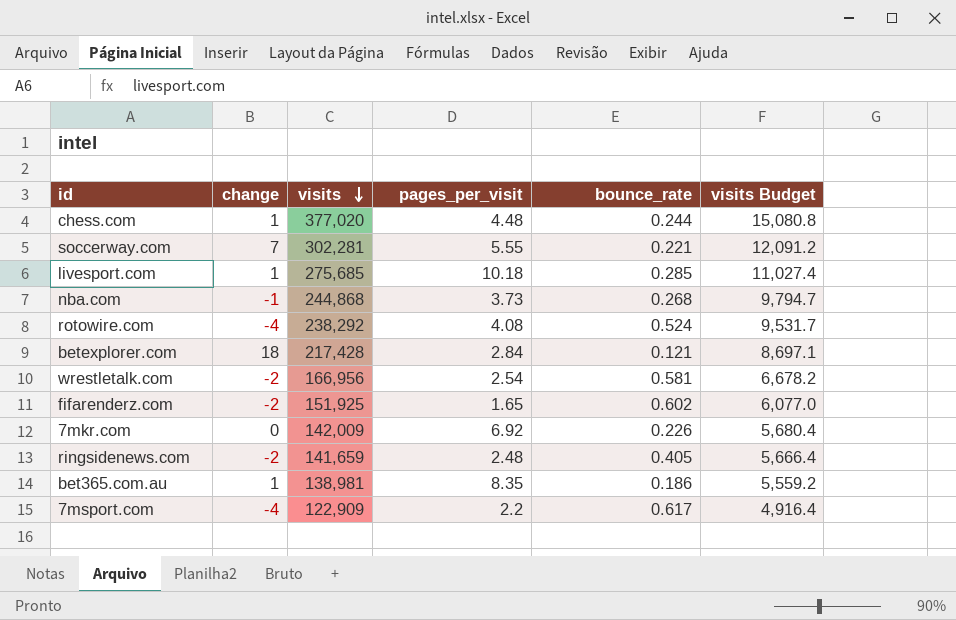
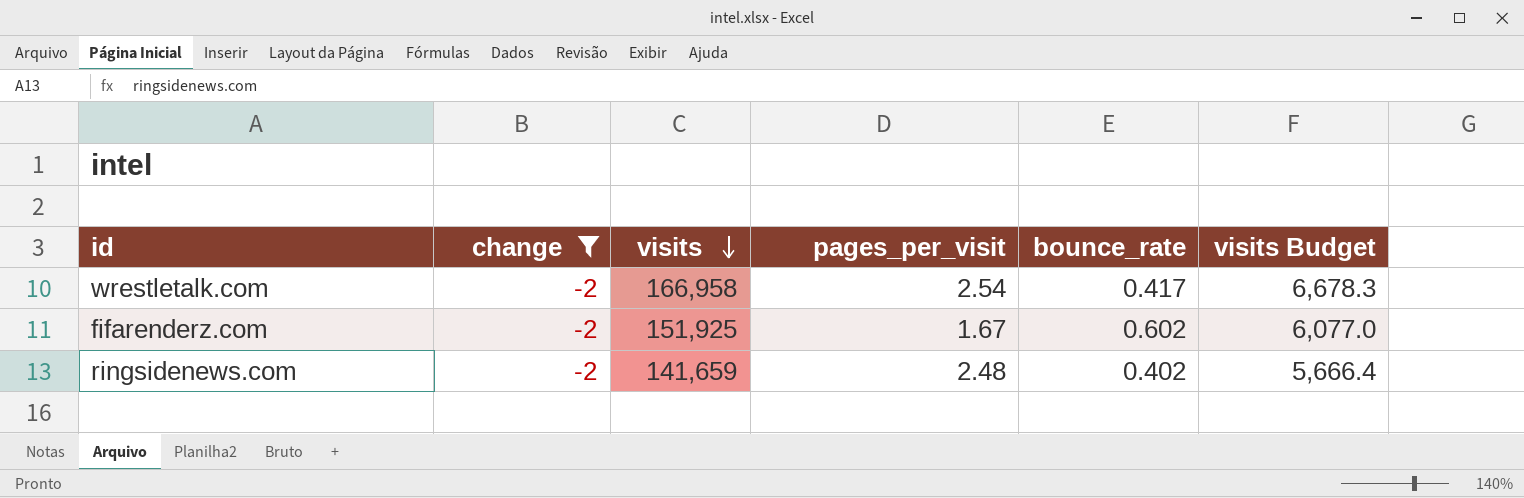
filter: none -> change = -2
wrestletalk.com | visits: 166,956 -> 166,958
wrestletalk.com | bounce_rate: 0.581 -> 0.417
wrestletalk.com | visits Budget: 6,678.2 -> 6,678.3
fifarenderz.com | pages_per_visit: 1.65 -> 1.67
ringsidenews.com | bounce_rate: 0.405 -> 0.402

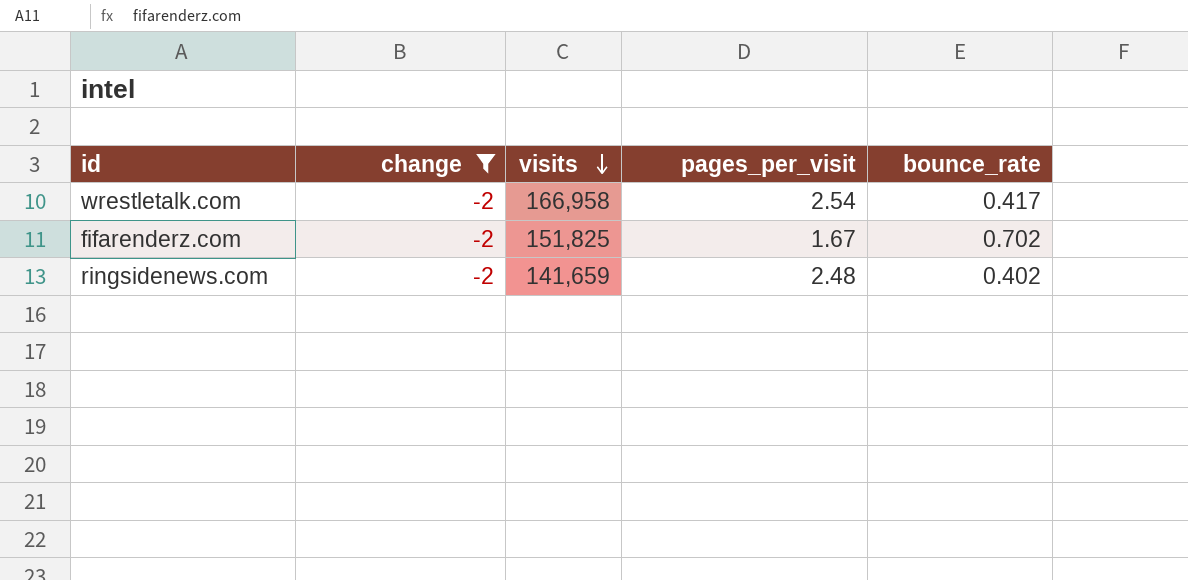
column visits Budget | formula: [visits] * 0.04 -> none
fifarenderz.com | visits: 151,925 -> 151,825
fifarenderz.com | bounce_rate: 0.602 -> 0.702

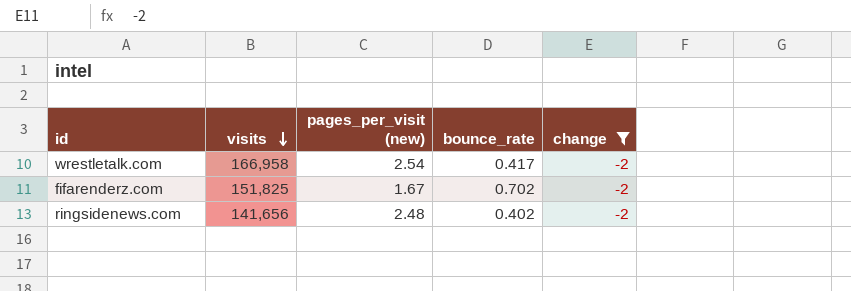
column name: pages_per_visit -> pages_per_visit (new)
column change | position: 2 -> 5
ringsidenews.com | visits: 141,659 -> 141,656

